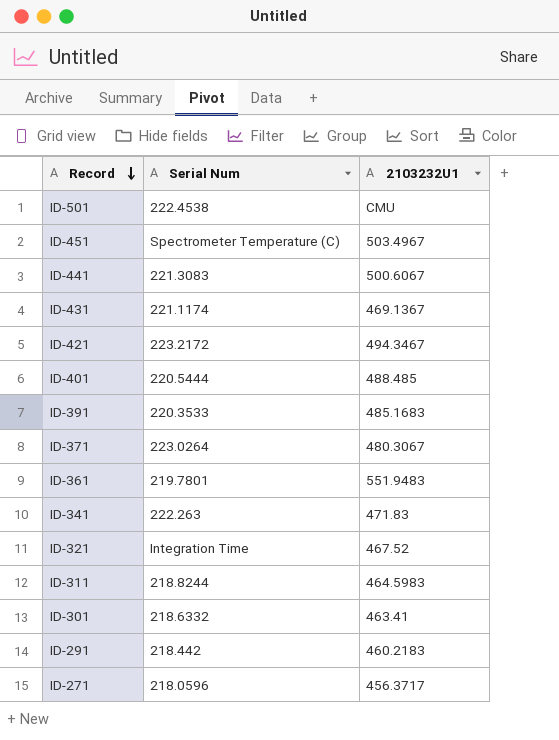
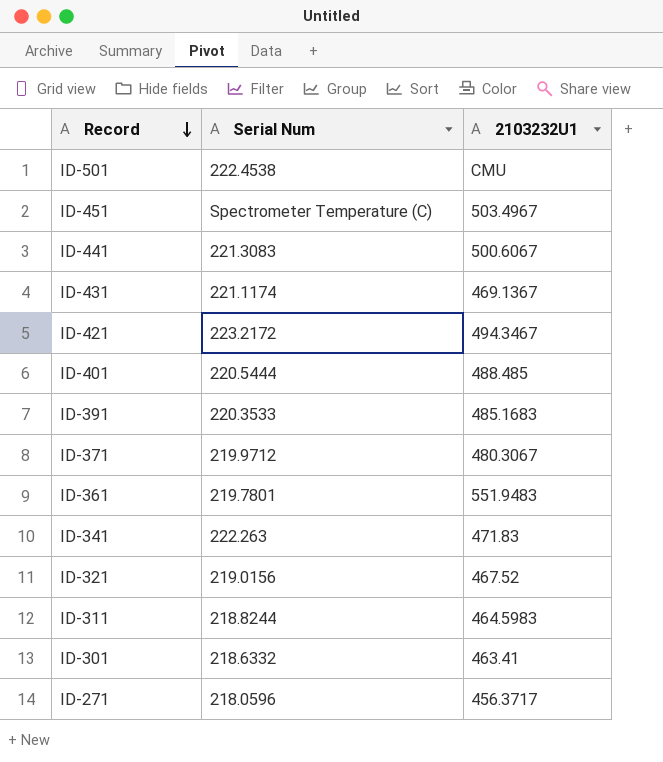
row ID-291: 218.442 | 460.2183 -> none
ID-371 | Serial Num: 223.0264 -> 219.9712
ID-321 | Serial Num: Integration Time -> 219.0156

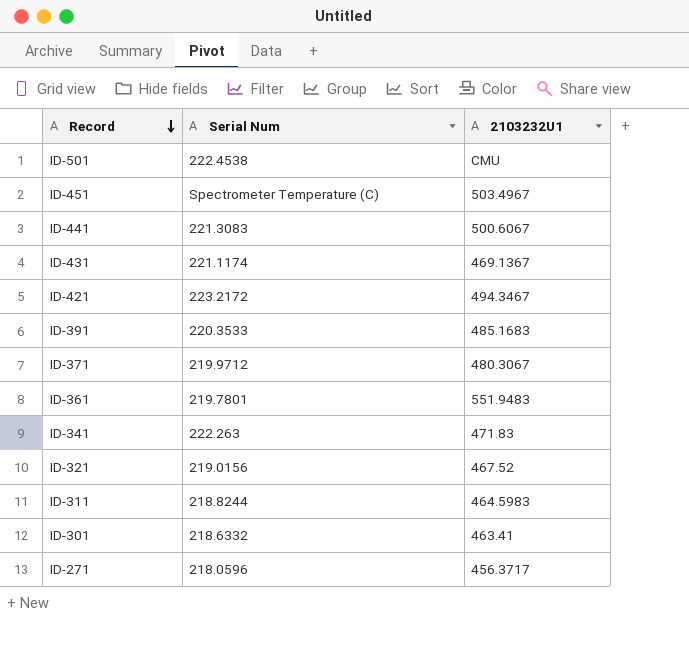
row ID-401: 220.5444 | 488.485 -> none

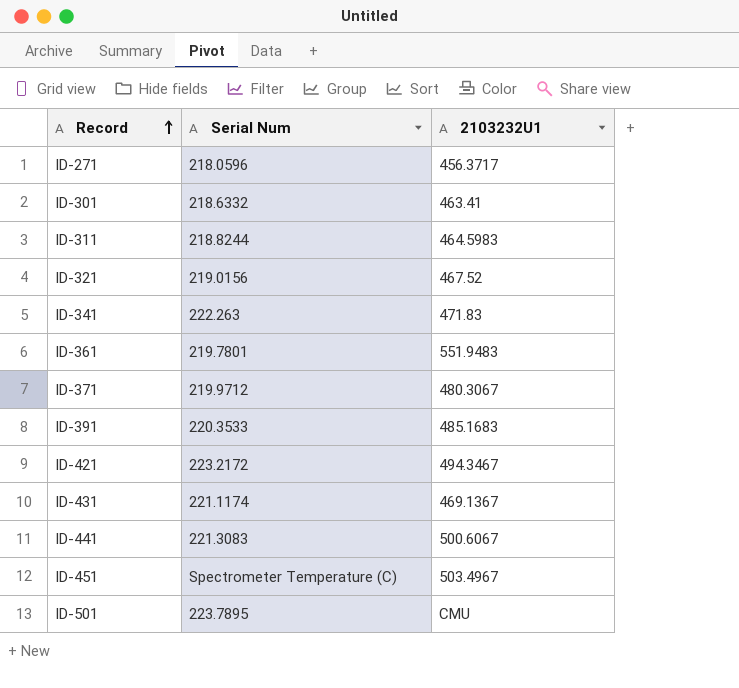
row order: Record descending -> Record ascending
ID-501 | Serial Num: 222.4538 -> 223.7895

